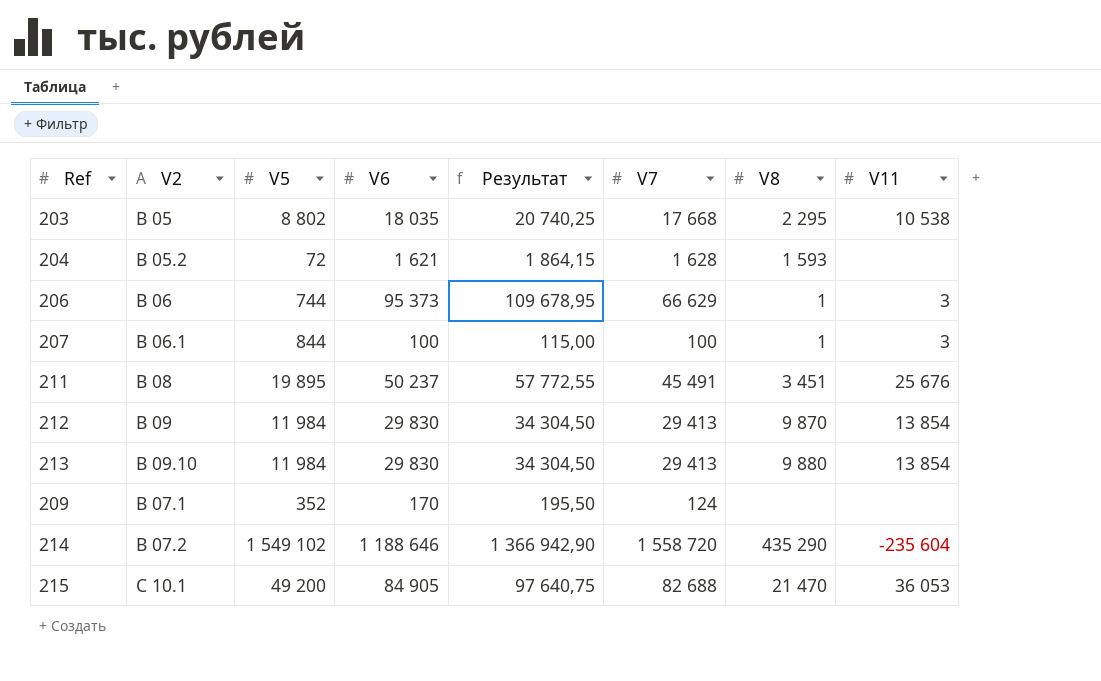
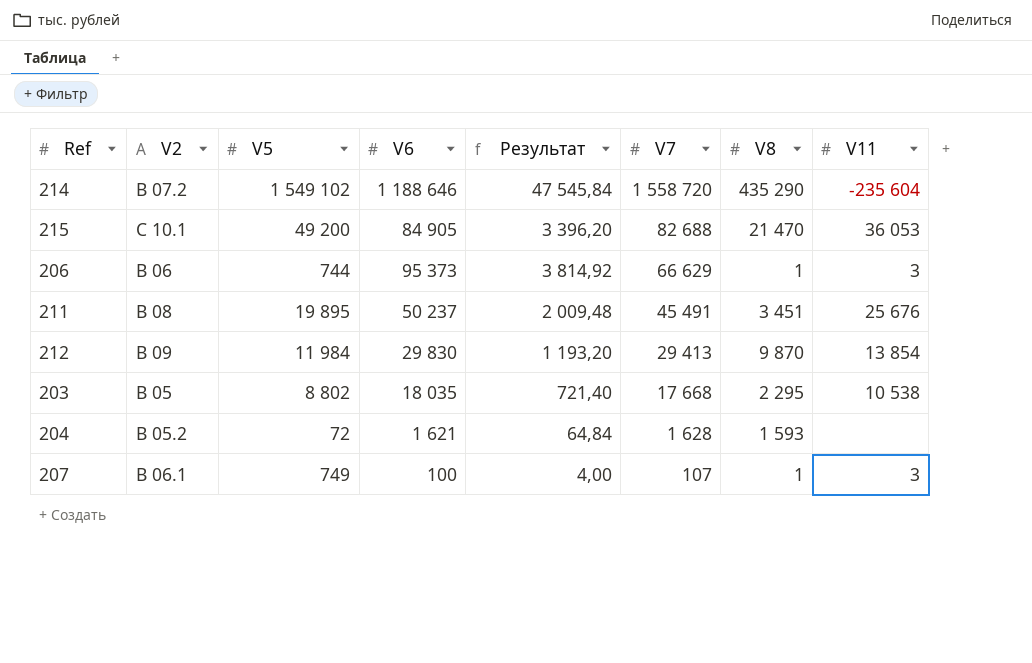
row order: V2 ascending -> V7 descending
column Результат | formula: [V6] * 1,15 -> [V6] * 0,04
row 213: B 09.10 | 11 984 | 29 830 | 34 304,50 | 29 413 | 9 880 | 13 854 -> none
row 209: В 07.1 | 352 | 170 | 195,50 | 124 | none | none -> none
207 | V5: 844 -> 749
207 | V7: 100 -> 107

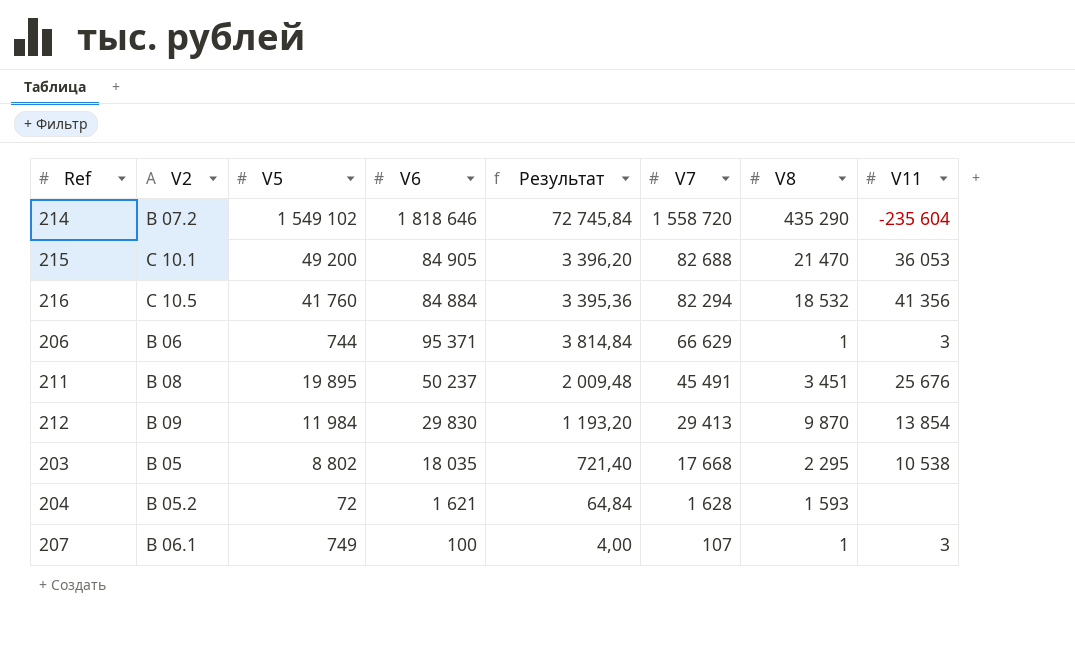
214 | V6: 1 188 646 -> 1 818 646
214 | Результат: 47 545,84 -> 72 745,84
row 216: none -> С 10.5 | 41 760 | 84 884 | 3 395,36 | 82 294 | 18 532 | 41 356
206 | V6: 95 373 -> 95 371
206 | Результат: 3 814,92 -> 3 814,84

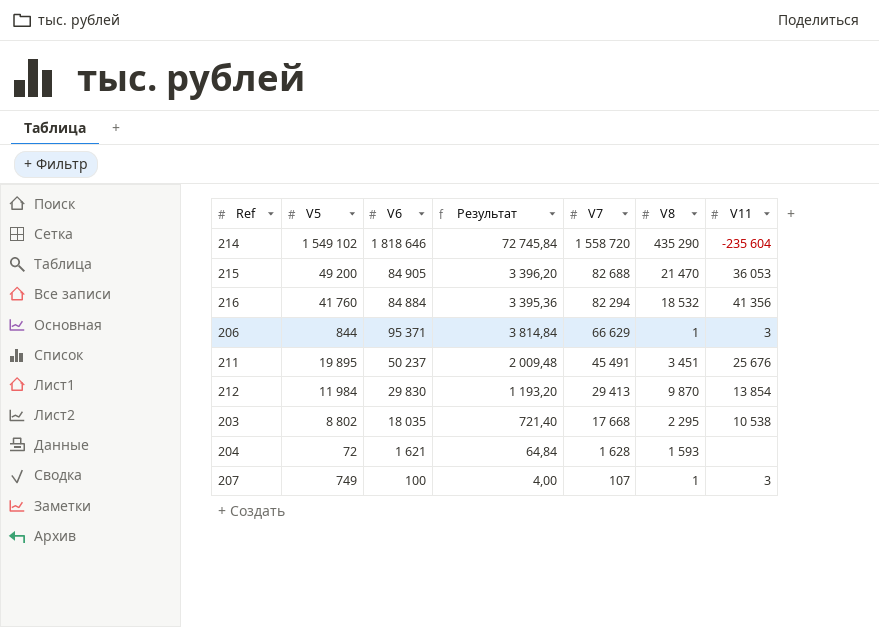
column V2 | position: 2 -> none
206 | V5: 744 -> 844

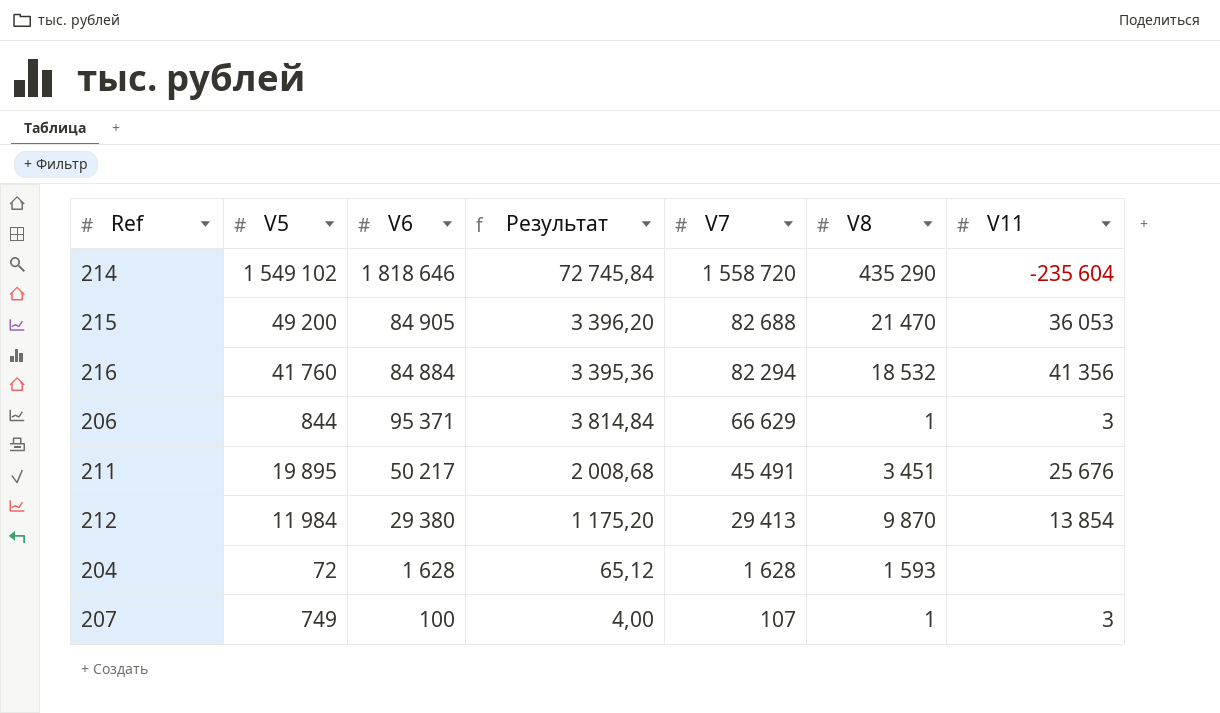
row 203: 8 802 | 18 035 | 721,40 | 17 668 | 2 295 | 10 538 -> none
211 | V6: 50 237 -> 50 217
211 | Результат: 2 009,48 -> 2 008,68
212 | V6: 29 830 -> 29 380
212 | Результат: 1 193,20 -> 1 175,20
204 | V6: 1 621 -> 1 628
204 | Результат: 64,84 -> 65,12

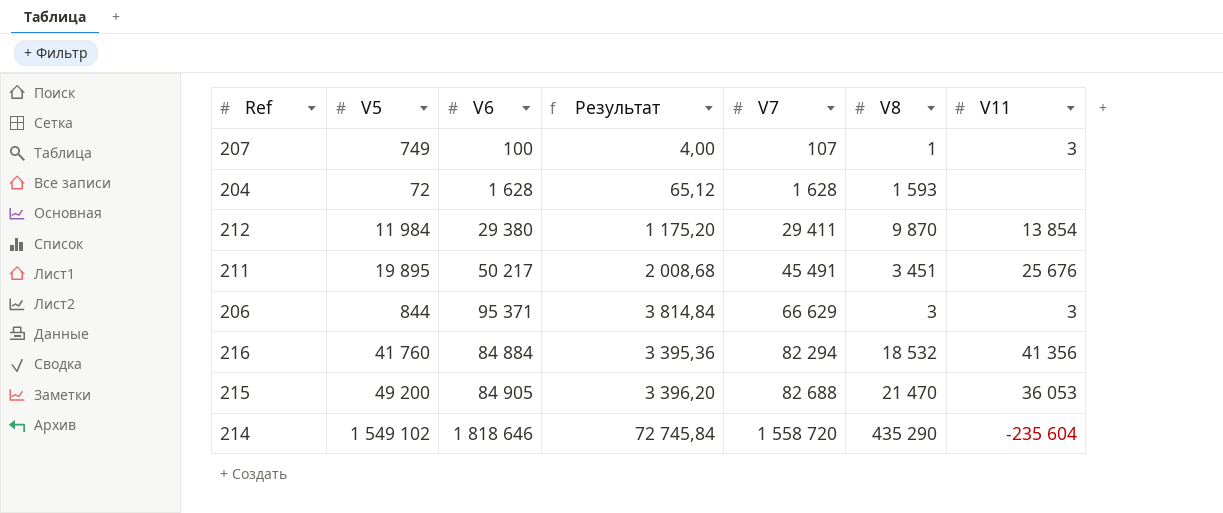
row order: V7 descending -> V7 ascending
212 | V7: 29 413 -> 29 411
206 | V8: 1 -> 3

